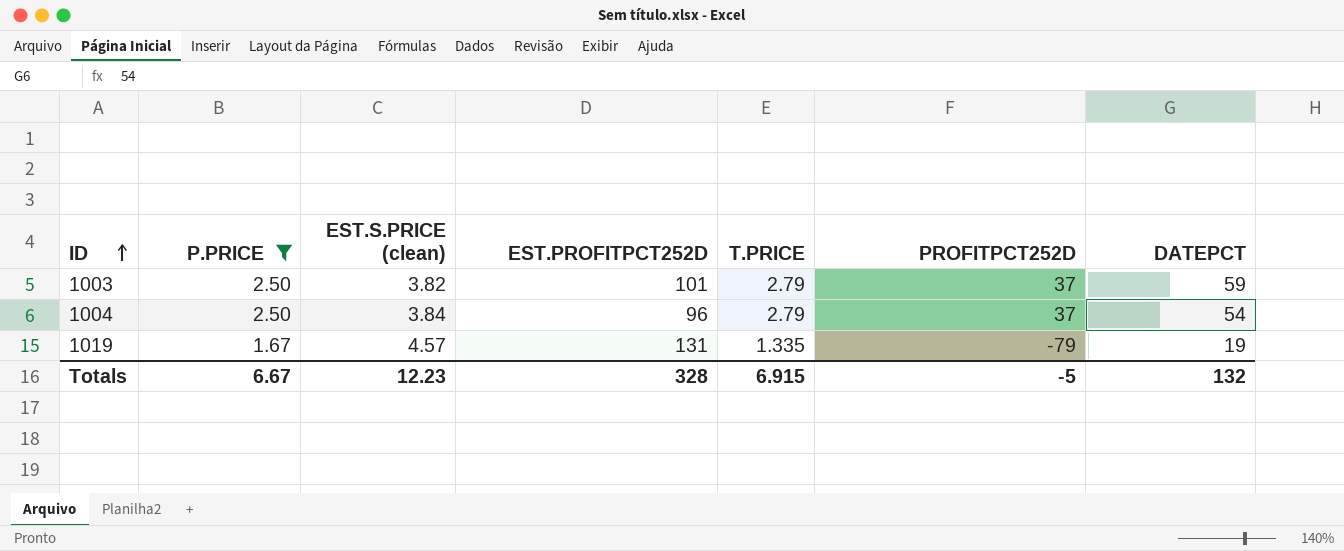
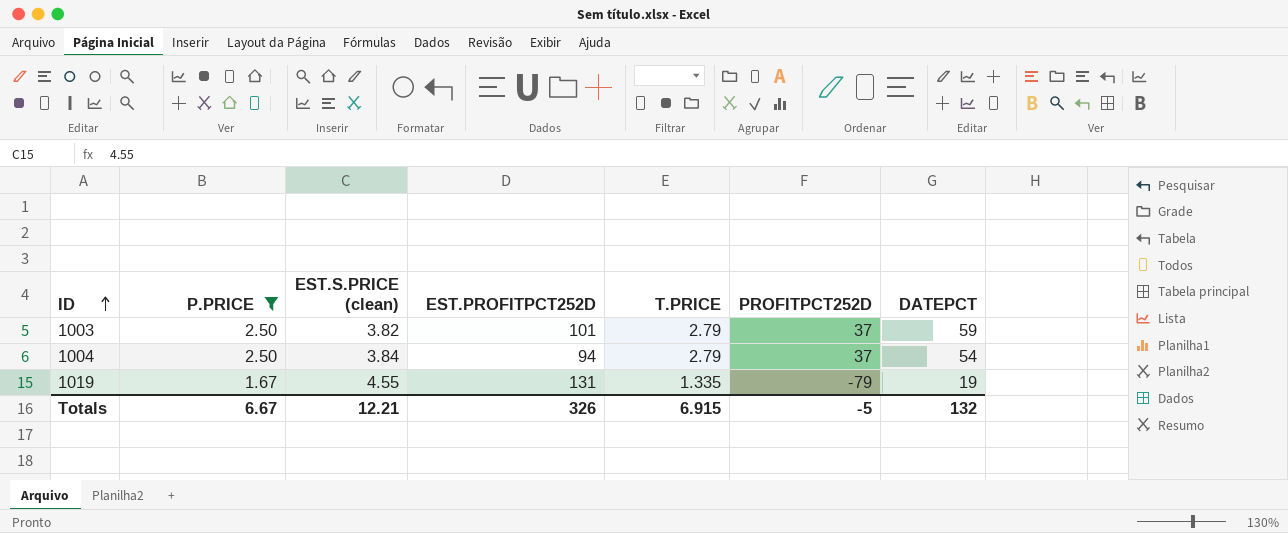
1004 | EST.PROFITPCT252D: 96 -> 94
1019 | EST.S.PRICE (clean): 4.57 -> 4.55
Totals | EST.S.PRICE (clean): 12.23 -> 12.21
Totals | EST.PROFITPCT252D: 328 -> 326

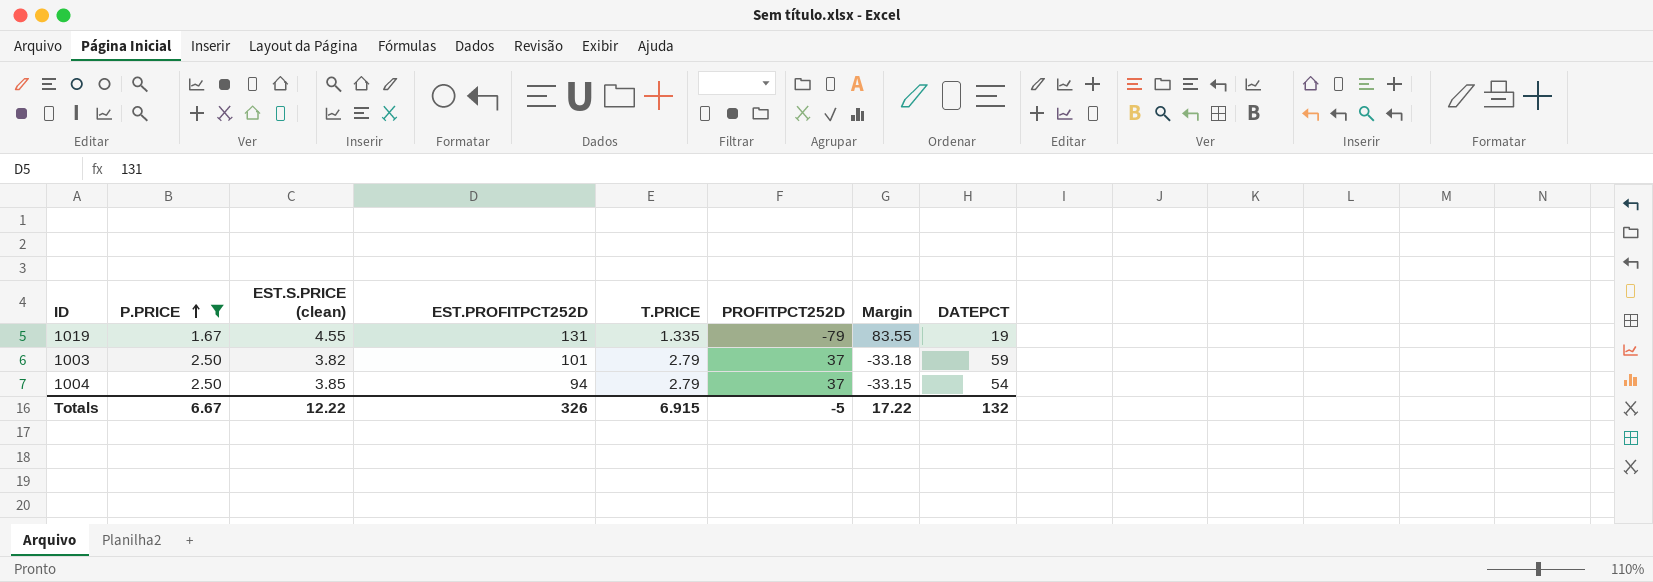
row order: ID ascending -> P.PRICE ascending
column Margin | formula: none -> [EST.S.PRICE (clean)] - [PROFITPCT252D]
1004 | EST.S.PRICE (clean): 3.84 -> 3.85
Totals | EST.S.PRICE (clean): 12.21 -> 12.22

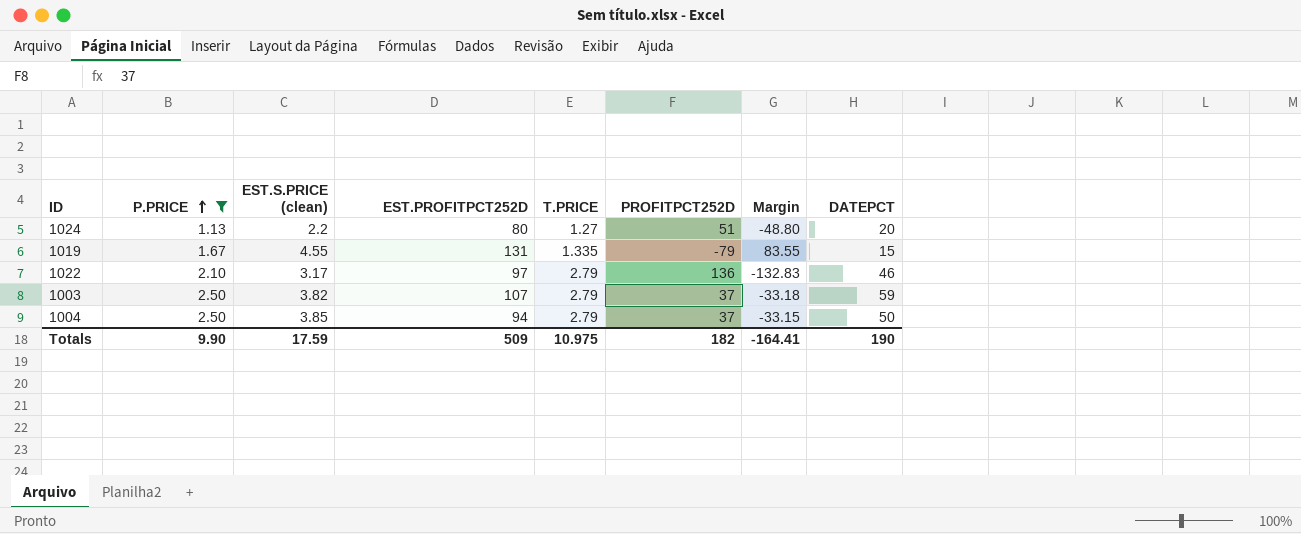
row 1024: none -> 1.13 | 2.2 | 80 | 1.27 | 51 | -48.80 | 20
1019 | DATEPCT: 19 -> 15
row 1022: none -> 2.10 | 3.17 | 97 | 2.79 | 136 | -132.83 | 46
1003 | EST.PROFITPCT252D: 101 -> 107
1004 | DATEPCT: 54 -> 50
Totals | P.PRICE: 6.67 -> 9.90
Totals | EST.S.PRICE (clean): 12.22 -> 17.59
Totals | EST.PROFITPCT252D: 326 -> 509
Totals | T.PRICE: 6.915 -> 10.975
Totals | PROFITPCT252D: -5 -> 182
Totals | Margin: 17.22 -> -164.41
Totals | DATEPCT: 132 -> 190

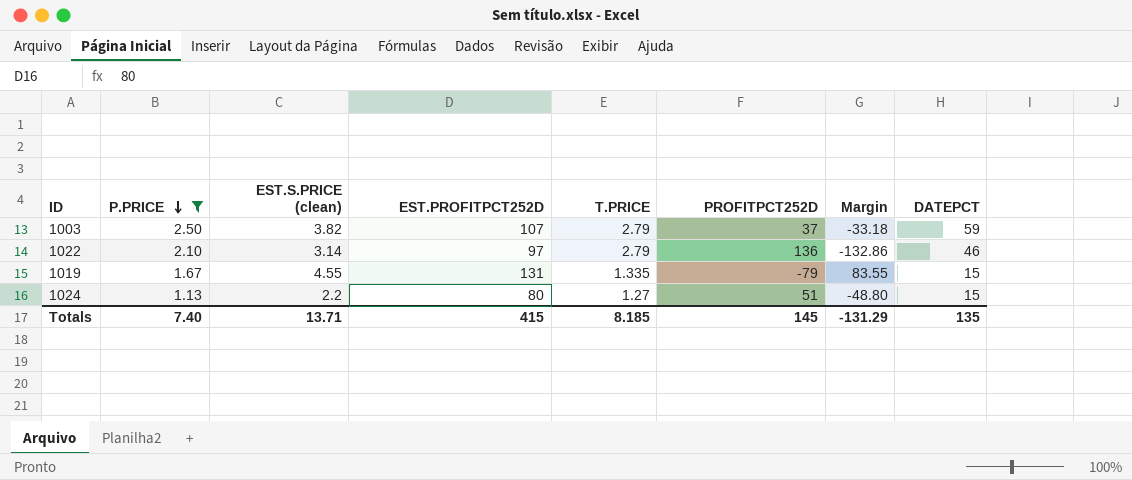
row order: P.PRICE ascending -> P.PRICE descending
row 1004: 2.50 | 3.85 | 94 | 2.79 | 37 | -33.15 | 50 -> none
1022 | EST.S.PRICE (clean): 3.17 -> 3.14
1022 | Margin: -132.83 -> -132.86
1024 | DATEPCT: 20 -> 15
Totals | P.PRICE: 9.90 -> 7.40
Totals | EST.S.PRICE (clean): 17.59 -> 13.71
Totals | EST.PROFITPCT252D: 509 -> 415
Totals | T.PRICE: 10.975 -> 8.185
Totals | PROFITPCT252D: 182 -> 145
Totals | Margin: -164.41 -> -131.29
Totals | DATEPCT: 190 -> 135

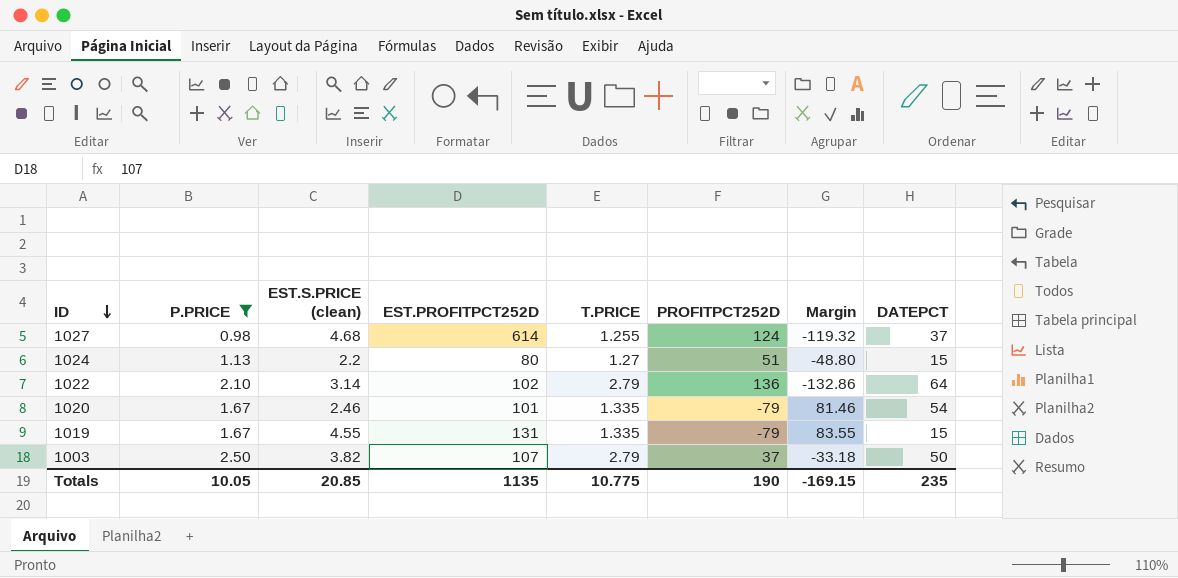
row order: P.PRICE descending -> ID descending
row 1027: none -> 0.98 | 4.68 | 614 | 1.255 | 124 | -119.32 | 37
1022 | EST.PROFITPCT252D: 97 -> 102
1022 | DATEPCT: 46 -> 64
row 1020: none -> 1.67 | 2.46 | 101 | 1.335 | -79 | 81.46 | 54
1003 | DATEPCT: 59 -> 50
Totals | P.PRICE: 7.40 -> 10.05
Totals | EST.S.PRICE (clean): 13.71 -> 20.85
Totals | EST.PROFITPCT252D: 415 -> 1135
Totals | T.PRICE: 8.185 -> 10.775
Totals | PROFITPCT252D: 145 -> 190
Totals | Margin: -131.29 -> -169.15
Totals | DATEPCT: 135 -> 235

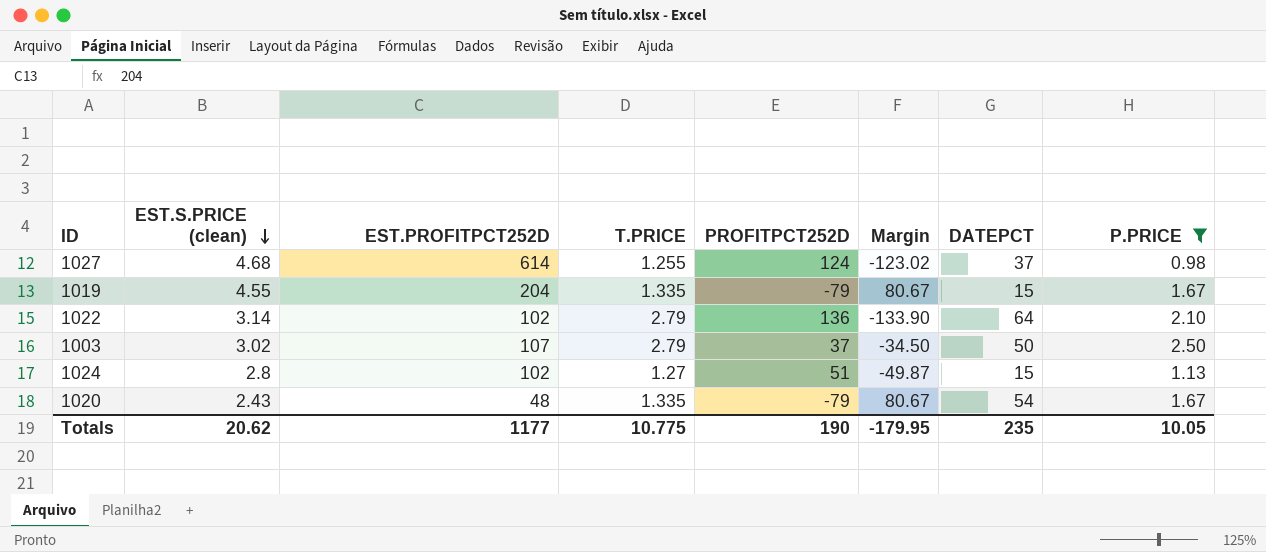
row order: ID descending -> EST.S.PRICE (clean) descending
column Margin | formula: [EST.S.PRICE (clean)] - [PROFITPCT252D] -> [P.PRICE] - [PROFITPCT252D]
column P.PRICE | position: 2 -> 8
1019 | EST.PROFITPCT252D: 131 -> 204
1003 | EST.S.PRICE (clean): 3.82 -> 3.02
1024 | EST.S.PRICE (clean): 2.2 -> 2.8
1024 | EST.PROFITPCT252D: 80 -> 102
1020 | EST.S.PRICE (clean): 2.46 -> 2.43
1020 | EST.PROFITPCT252D: 101 -> 48
Totals | EST.S.PRICE (clean): 20.85 -> 20.62
Totals | EST.PROFITPCT252D: 1135 -> 1177
Totals | Margin: -169.15 -> -179.95

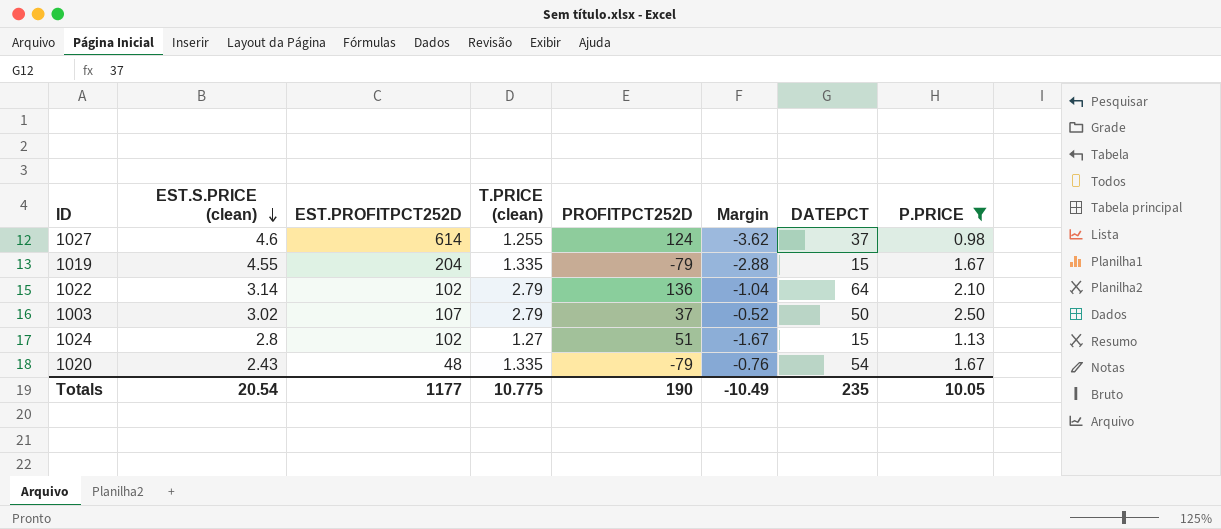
column name: T.PRICE -> T.PRICE (clean)
column Margin | formula: [P.PRICE] - [PROFITPCT252D] -> [P.PRICE] - [EST.S.PRICE (clean)]
1027 | EST.S.PRICE (clean): 4.68 -> 4.6
Totals | EST.S.PRICE (clean): 20.62 -> 20.54
Totals | Margin: -179.95 -> -10.49

